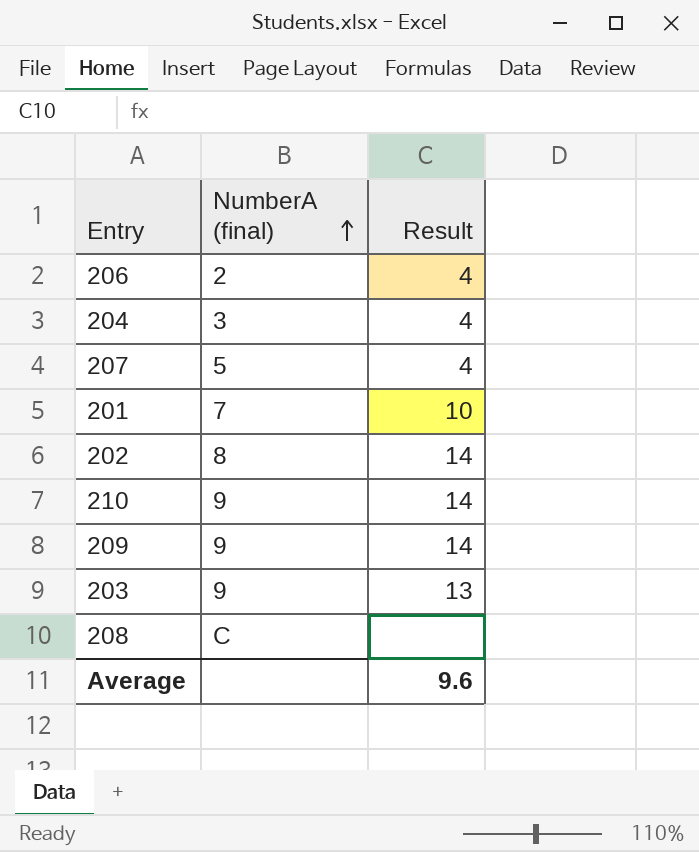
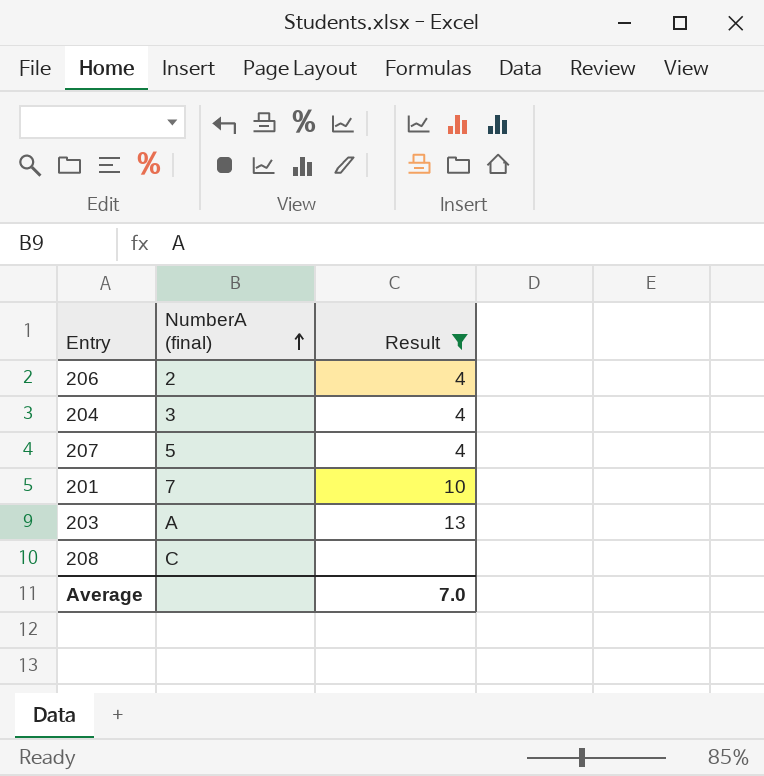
filter: none -> Result != 14
203 | NumberA (final): 9 -> A
Average | Result: 9.6 -> 7.0

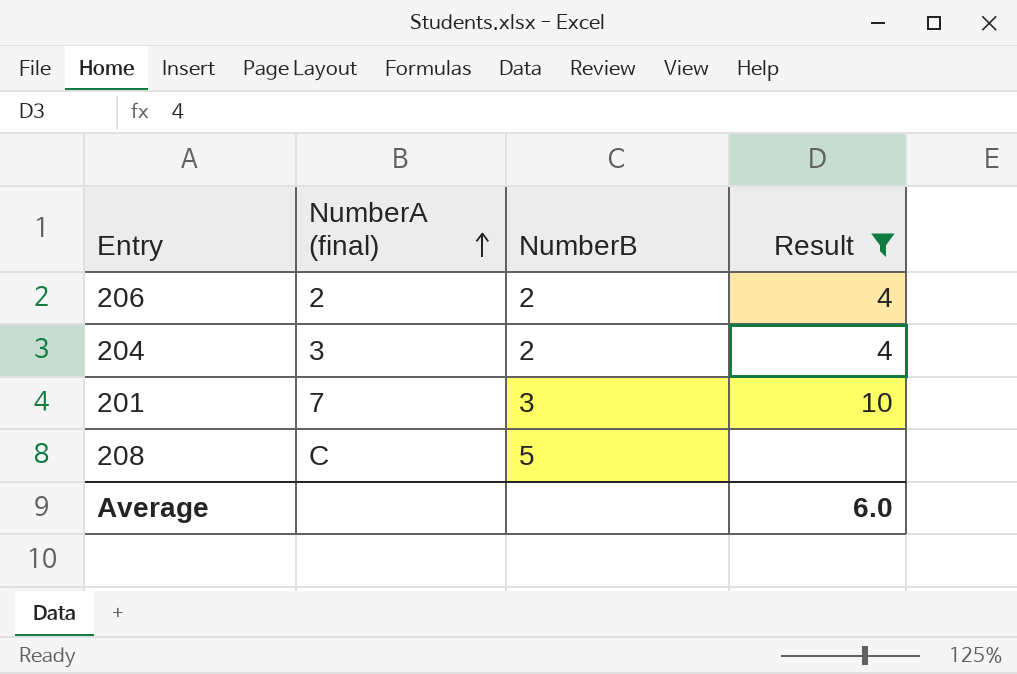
column NumberB | position: none -> 3
row 207: 5 | 4 -> none
row 203: A | 13 -> none
Average | Result: 7.0 -> 6.0

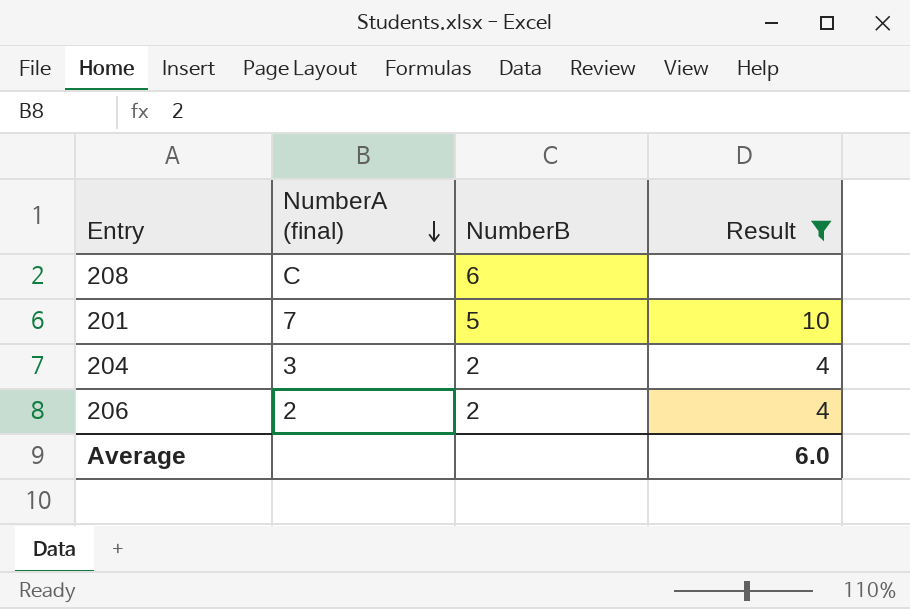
row order: NumberA (final) ascending -> NumberA (final) descending
208 | NumberB: 5 -> 6
201 | NumberB: 3 -> 5

